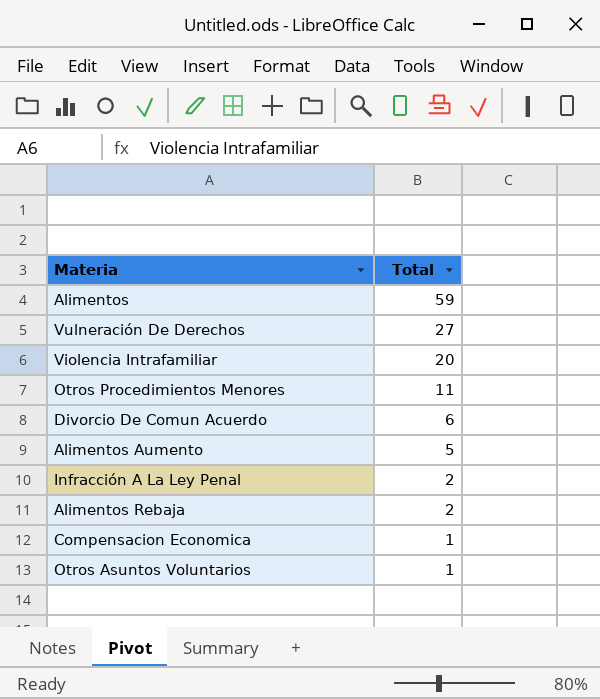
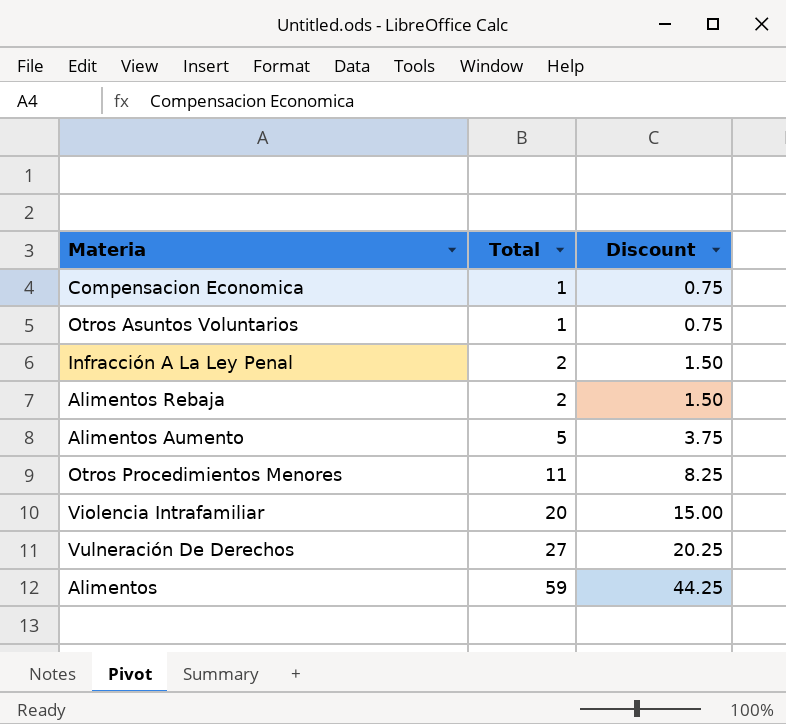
row order: Total descending -> Total ascending
column Discount | formula: none -> [Total] * 0.75
row Divorcio De Comun Acuerdo: 6 -> none

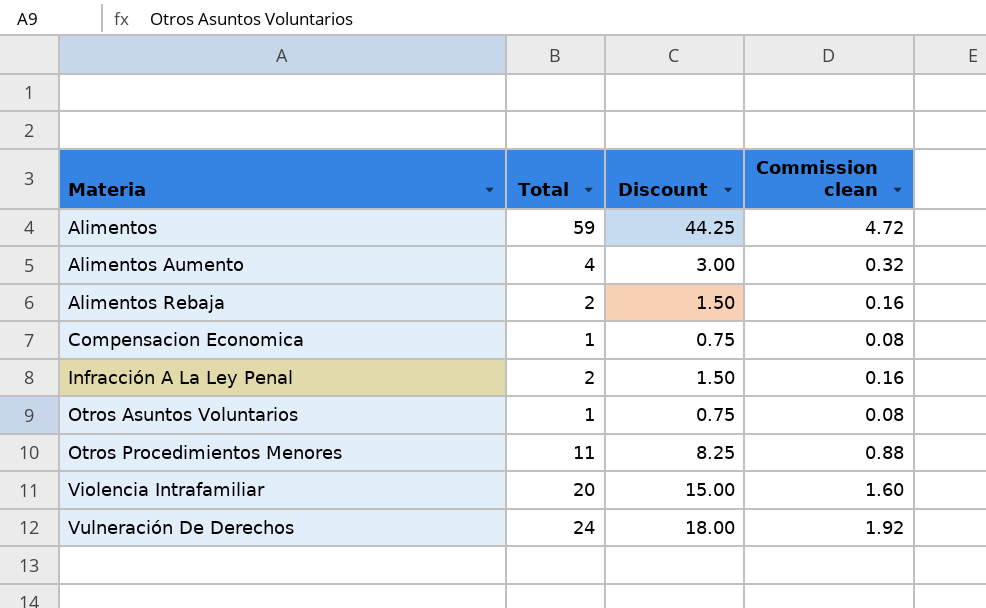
row order: Total ascending -> Materia ascending
column Commission clean | formula: none -> [Total] * 0.08
Alimentos Aumento | Total: 5 -> 4
Alimentos Aumento | Discount: 3.75 -> 3.00
Vulneración De Derechos | Total: 27 -> 24
Vulneración De Derechos | Discount: 20.25 -> 18.00

